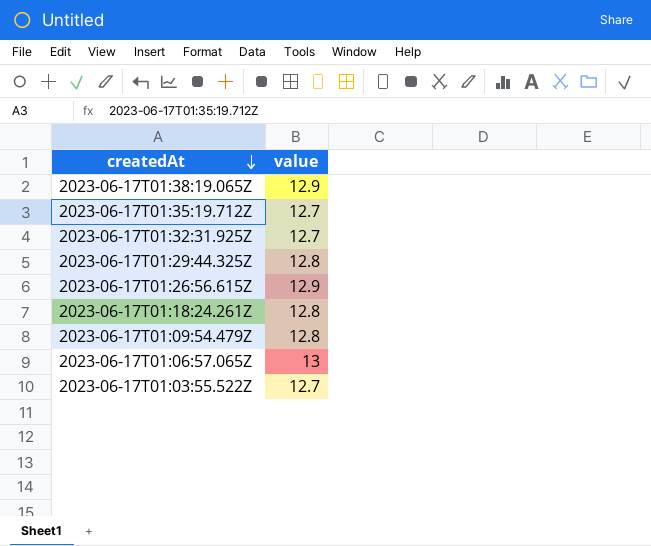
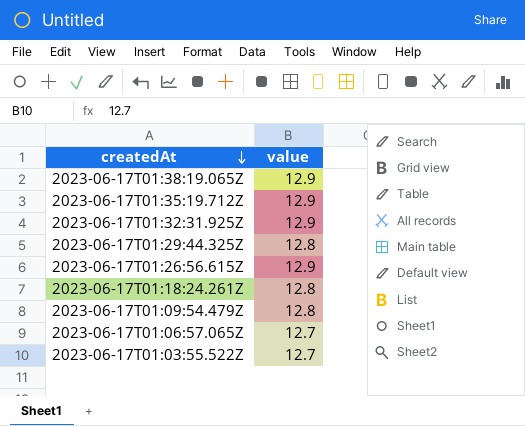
2023-06-17T01:35:19.712Z | value: 12.7 -> 12.9
2023-06-17T01:32:31.925Z | value: 12.7 -> 12.9
2023-06-17T01:06:57.065Z | value: 13 -> 12.7

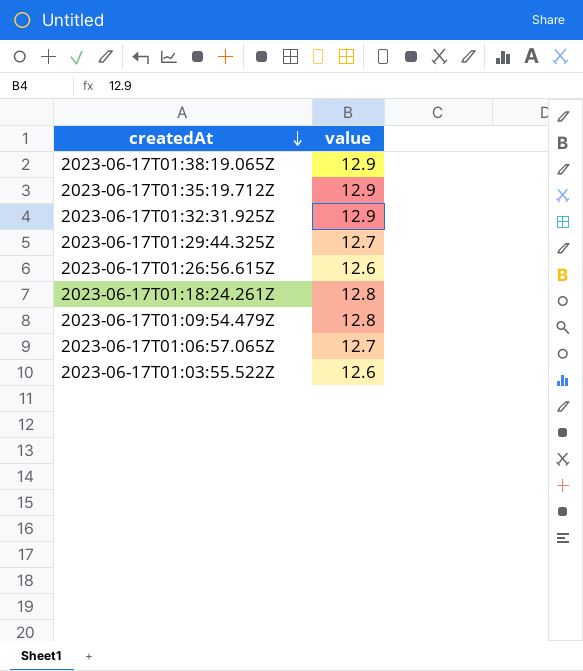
2023-06-17T01:29:44.325Z | value: 12.8 -> 12.7
2023-06-17T01:26:56.615Z | value: 12.9 -> 12.6
2023-06-17T01:03:55.522Z | value: 12.7 -> 12.6

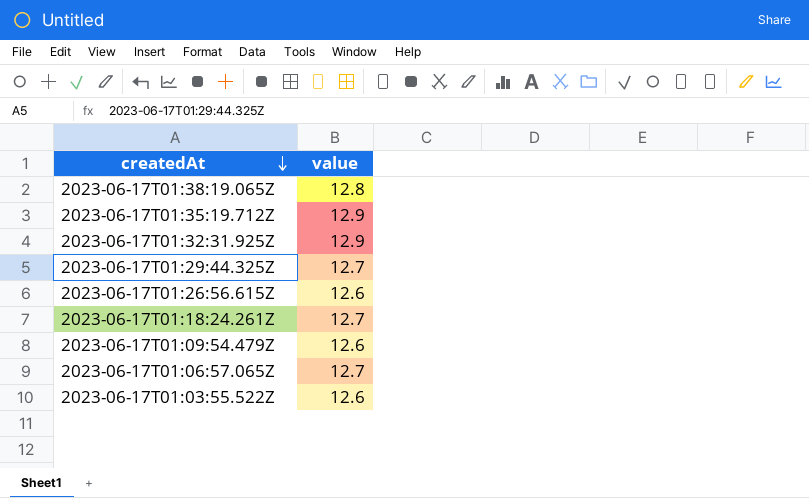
2023-06-17T01:38:19.065Z | value: 12.9 -> 12.8
2023-06-17T01:18:24.261Z | value: 12.8 -> 12.7
2023-06-17T01:09:54.479Z | value: 12.8 -> 12.6

